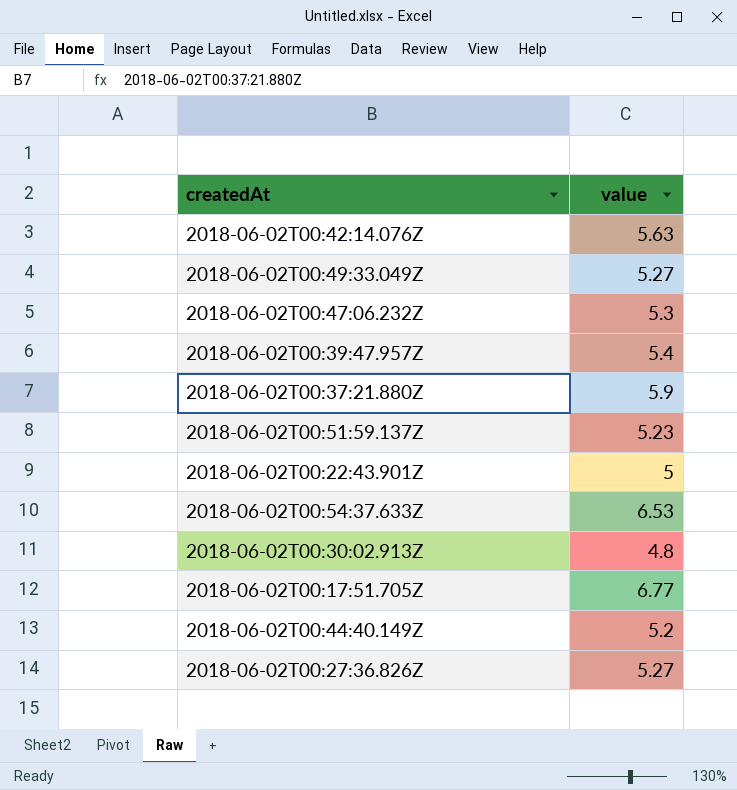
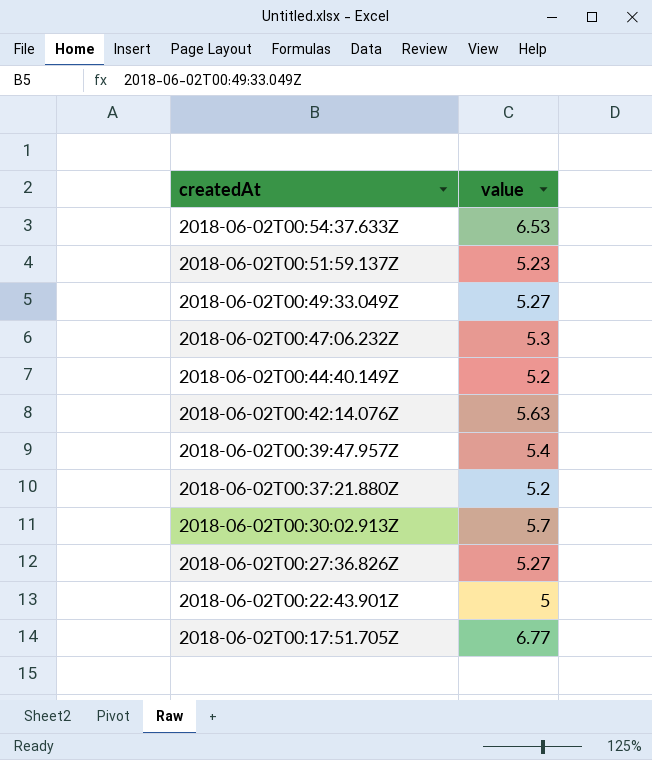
row order: none -> createdAt descending
2018-06-02T00:37:21.880Z | value: 5.9 -> 5.2
2018-06-02T00:30:02.913Z | value: 4.8 -> 5.7

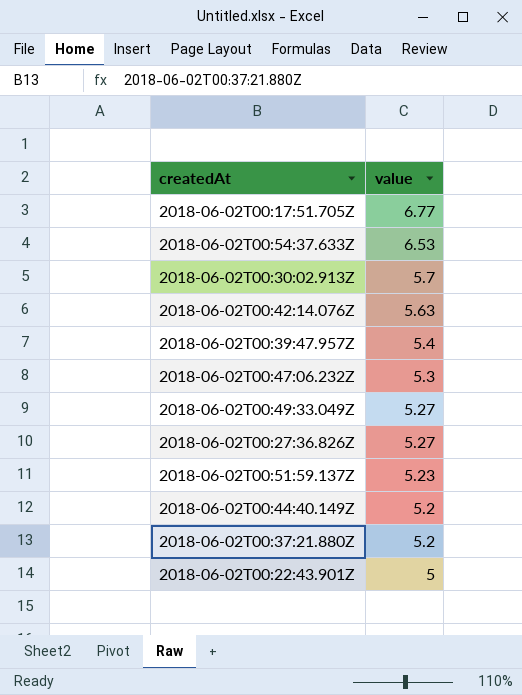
row order: createdAt descending -> value descending

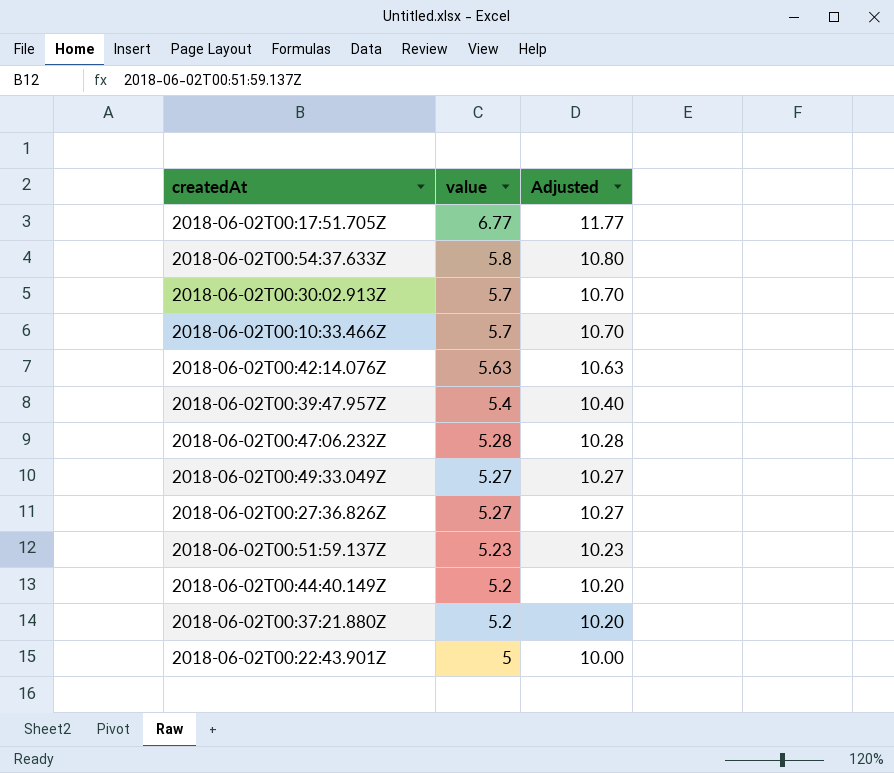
column Adjusted | formula: none -> [value] + 5
2018-06-02T00:54:37.633Z | value: 6.53 -> 5.8
row 2018-06-02T00:10:33.466Z: none -> 5.7 | 10.70
2018-06-02T00:47:06.232Z | value: 5.3 -> 5.28

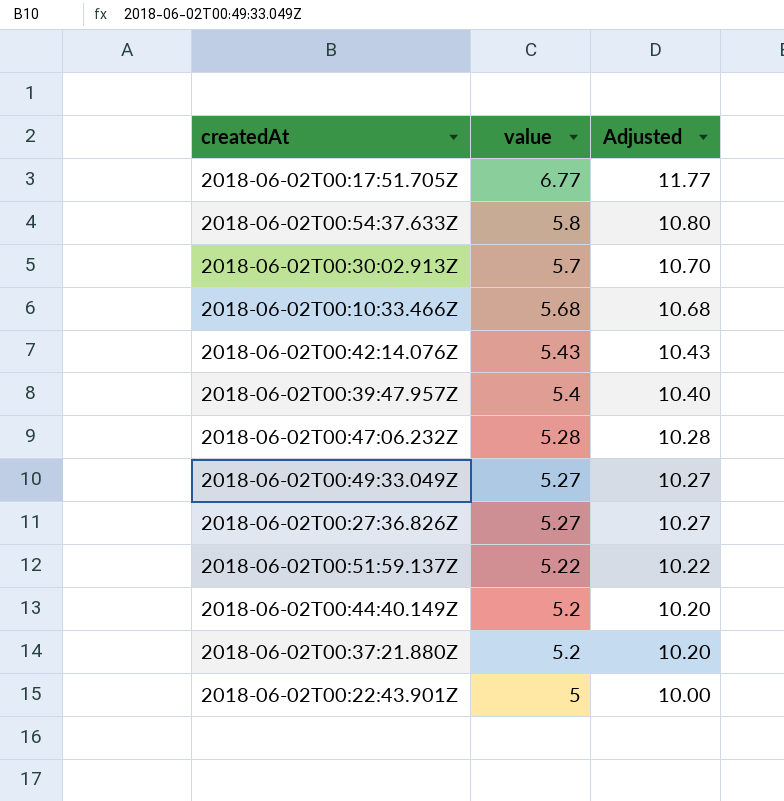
2018-06-02T00:10:33.466Z | value: 5.7 -> 5.68
2018-06-02T00:10:33.466Z | Adjusted: 10.70 -> 10.68
2018-06-02T00:42:14.076Z | value: 5.63 -> 5.43
2018-06-02T00:42:14.076Z | Adjusted: 10.63 -> 10.43
2018-06-02T00:51:59.137Z | value: 5.23 -> 5.22
2018-06-02T00:51:59.137Z | Adjusted: 10.23 -> 10.22

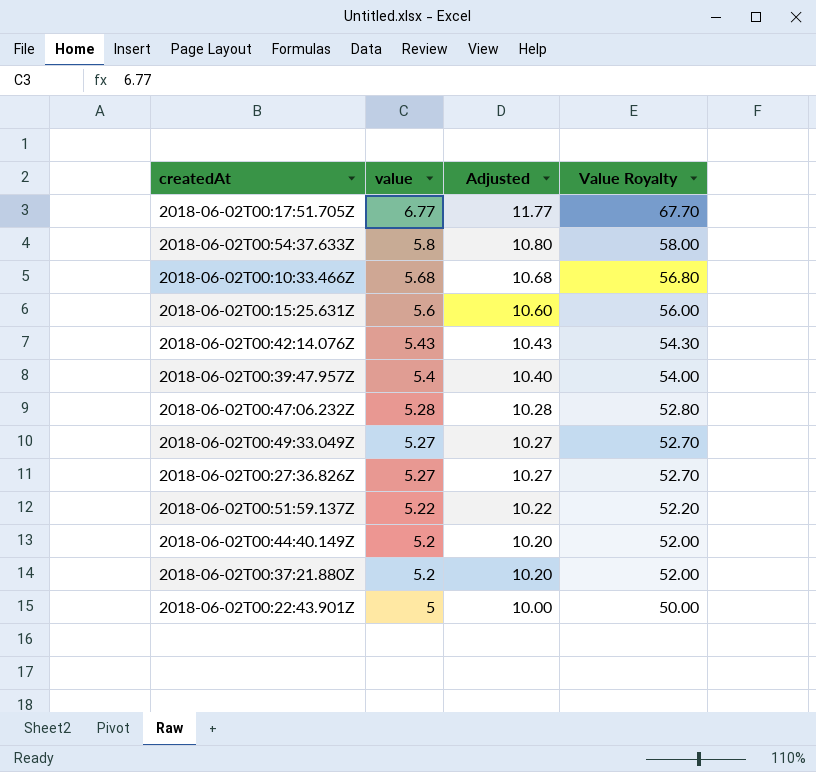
column Value Royalty | formula: none -> [value] * 10
row 2018-06-02T00:30:02.913Z: 5.7 | 10.70 -> none
row 2018-06-02T00:15:25.631Z: none -> 5.6 | 10.60 | 56.00

